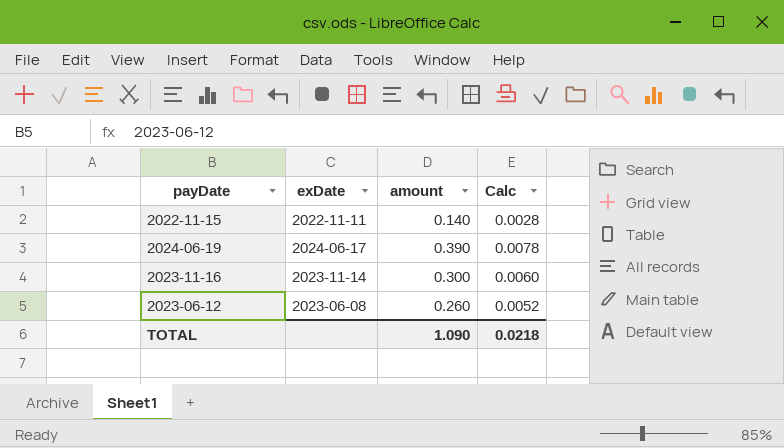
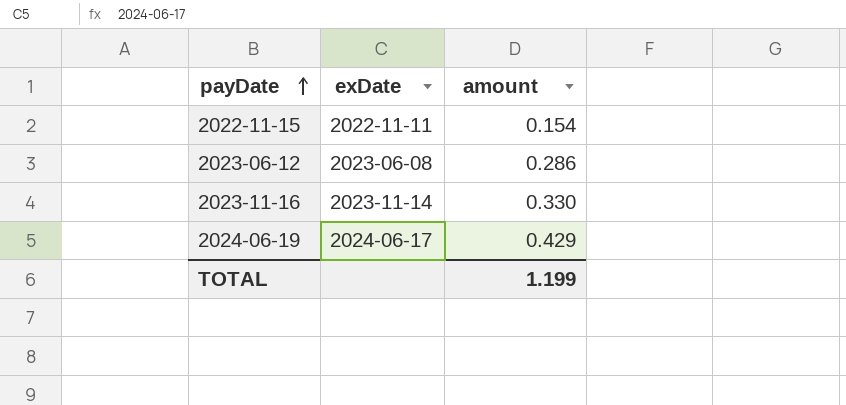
row order: none -> payDate ascending
column Calc | formula: [amount] * 0.02 -> none
2022-11-15 | amount: 0.140 -> 0.154
2023-06-12 | amount: 0.260 -> 0.286
2023-11-16 | amount: 0.300 -> 0.330
2024-06-19 | amount: 0.390 -> 0.429
TOTAL | amount: 1.090 -> 1.199

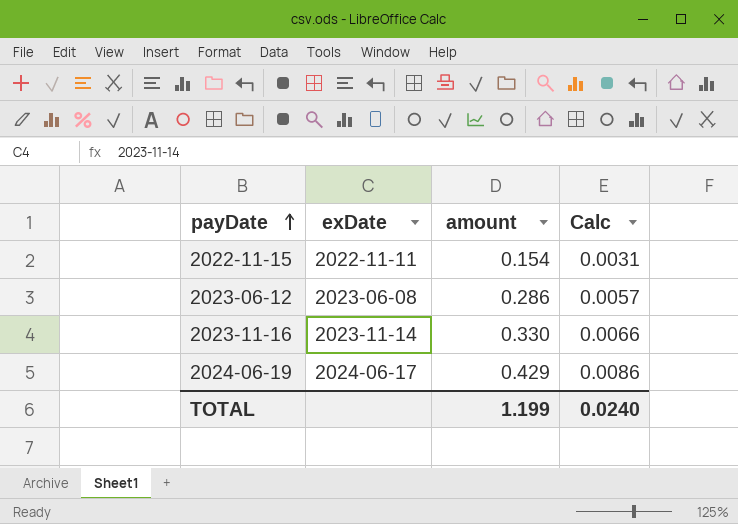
column Calc | formula: none -> [amount] * 0.02

